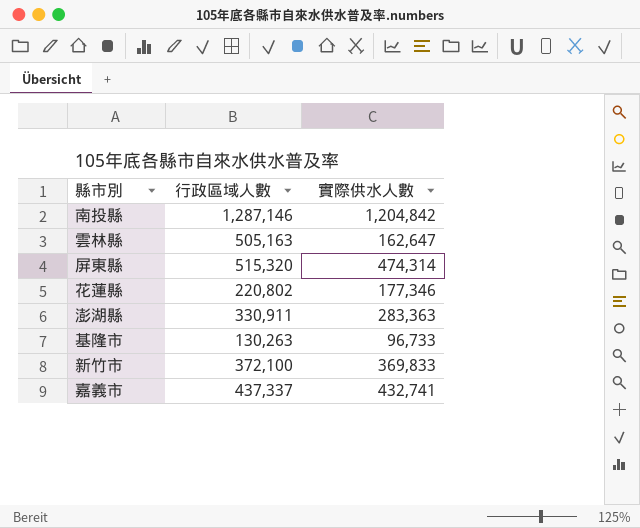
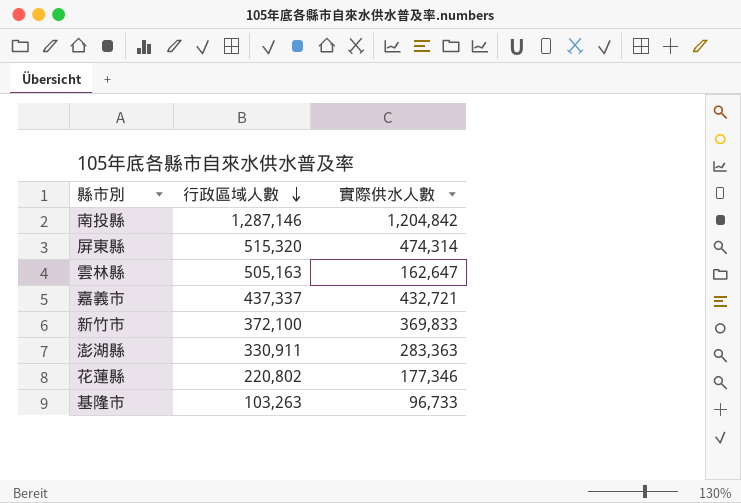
row order: none -> 行政區域人數 descending
嘉義市 | 實際供水人數: 432,741 -> 432,721
基隆市 | 行政區域人數: 130,263 -> 103,263

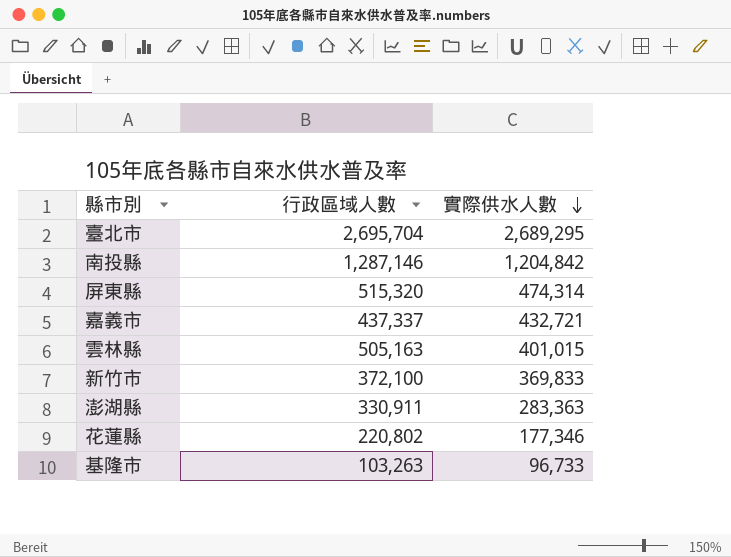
row order: 行政區域人數 descending -> 實際供水人數 descending
row 臺北市: none -> 2,695,704 | 2,689,295
雲林縣 | 實際供水人數: 162,647 -> 401,015

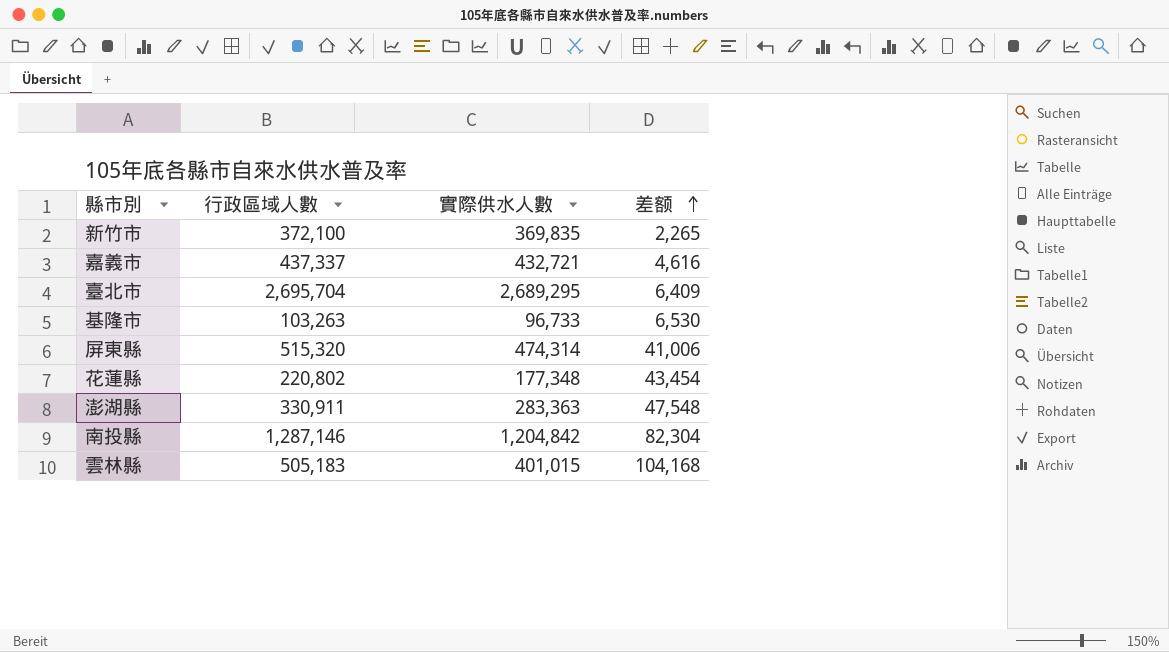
row order: 實際供水人數 descending -> 差额 ascending
column 差额 | formula: none -> [行政區域人數] - [實際供水人數]
新竹市 | 實際供水人數: 369,833 -> 369,835
花蓮縣 | 實際供水人數: 177,346 -> 177,348
雲林縣 | 行政區域人數: 505,163 -> 505,183

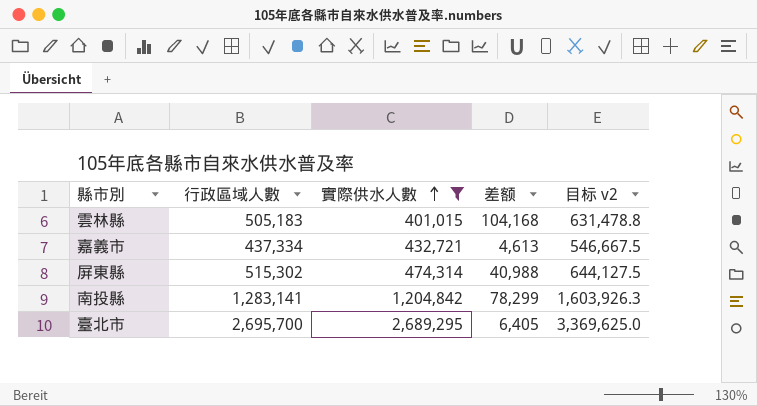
filter: none -> 實際供水人數 >= 401,015
row order: 差额 ascending -> 實際供水人數 ascending
column 目标 v2 | formula: none -> [行政區域人數] * 1.25
嘉義市 | 行政區域人數: 437,337 -> 437,334
嘉義市 | 差额: 4,616 -> 4,613
屏東縣 | 行政區域人數: 515,320 -> 515,302
屏東縣 | 差额: 41,006 -> 40,988
南投縣 | 行政區域人數: 1,287,146 -> 1,283,141
南投縣 | 差额: 82,304 -> 78,299
臺北市 | 行政區域人數: 2,695,704 -> 2,695,700
臺北市 | 差额: 6,409 -> 6,405

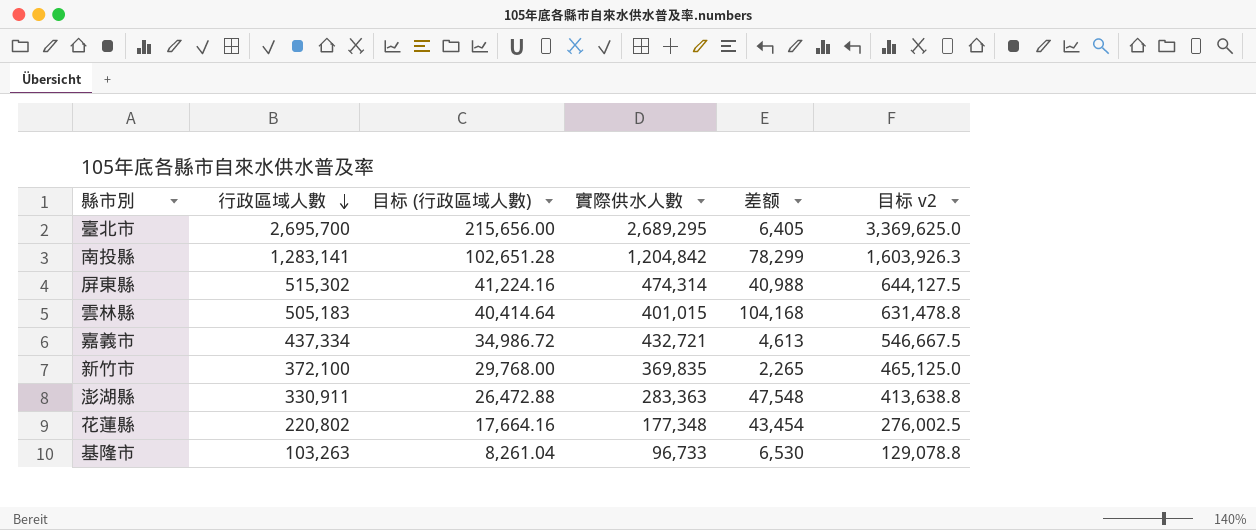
filter: 實際供水人數 >= 401,015 -> none
row order: 實際供水人數 ascending -> 行政區域人數 descending
column 目标 (行政區域人數) | formula: none -> [行政區域人數] * 0.08

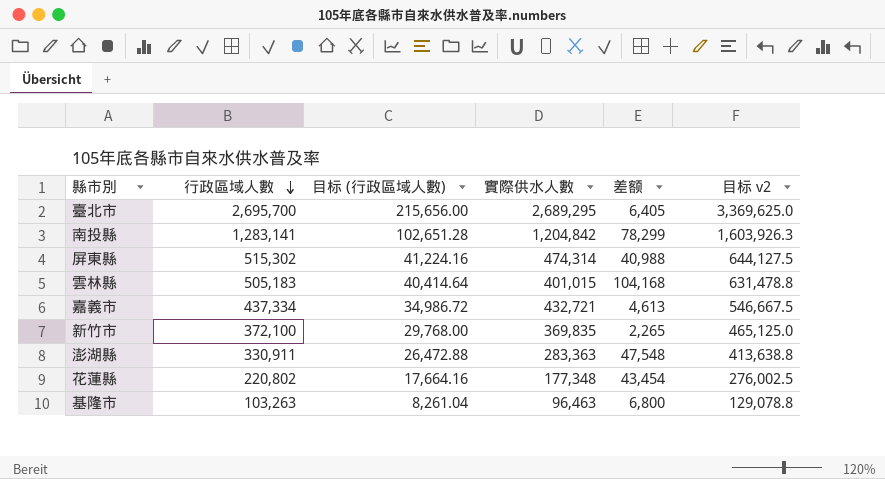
基隆市 | 實際供水人數: 96,733 -> 96,463
基隆市 | 差额: 6,530 -> 6,800

